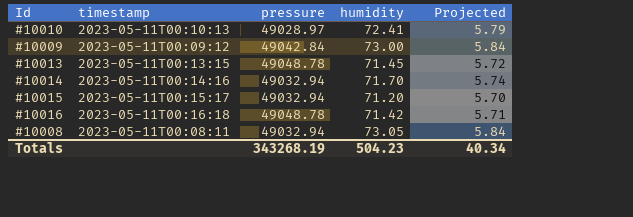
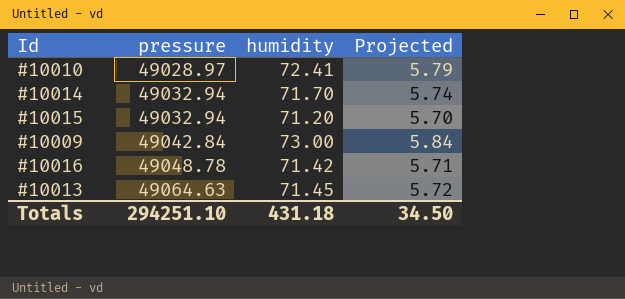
row order: none -> pressure ascending
column timestamp | position: 2 -> none
row #10008: 2023-05-11T00:08:11 | 49032.94 | 73.05 | 5.84 -> none
#10013 | pressure: 49048.78 -> 49064.63
Totals | pressure: 343268.19 -> 294251.10
Totals | humidity: 504.23 -> 431.18
Totals | Projected: 40.34 -> 34.50

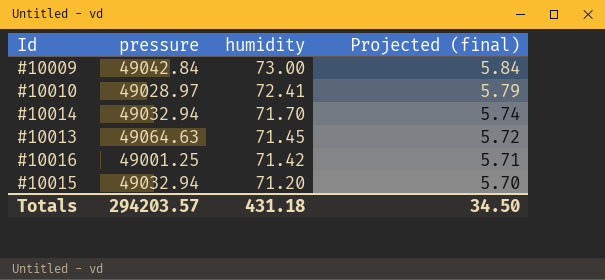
row order: pressure ascending -> humidity descending
column name: Projected -> Projected (final)
#10016 | pressure: 49048.78 -> 49001.25
Totals | pressure: 294251.10 -> 294203.57

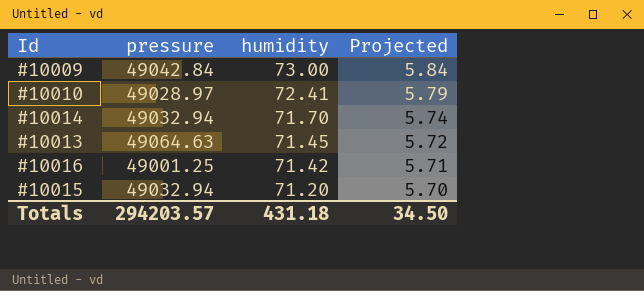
column name: Projected (final) -> Projected

